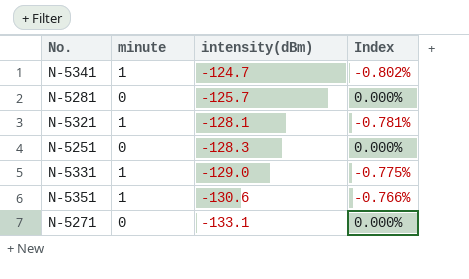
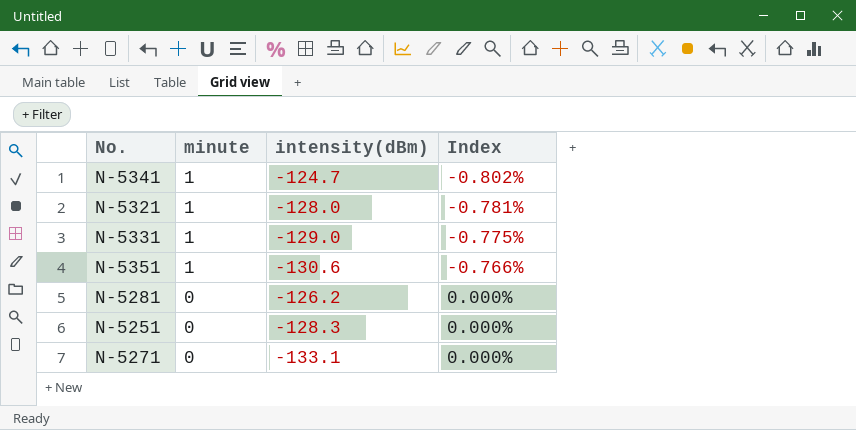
row order: intensity(dBm) descending -> minute descending
N-5321 | intensity(dBm): -128.1 -> -128.0
N-5281 | intensity(dBm): -125.7 -> -126.2

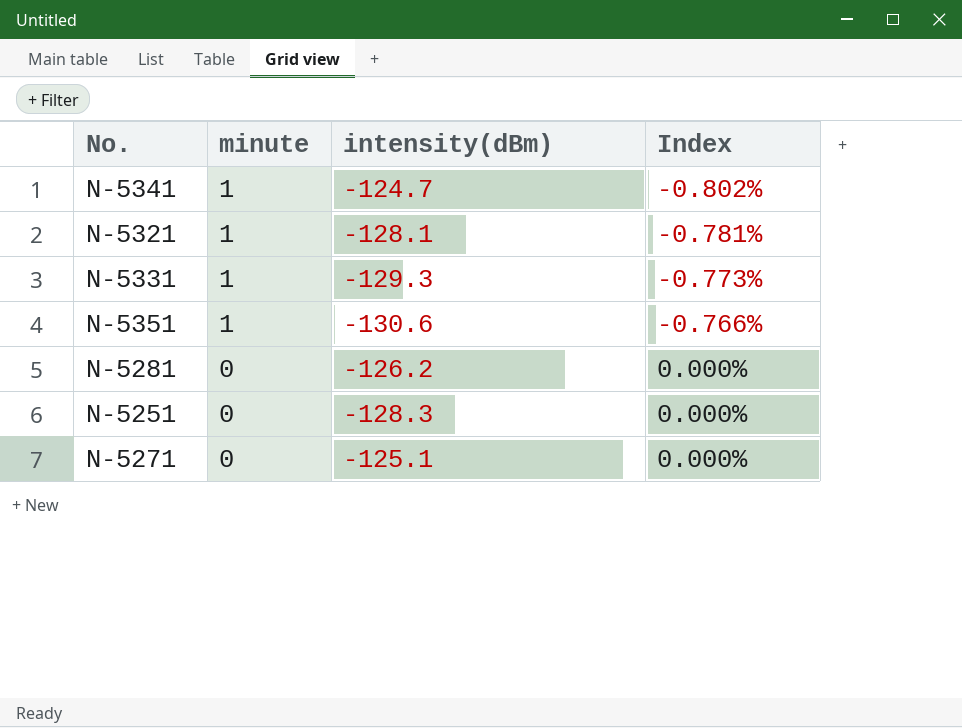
N-5321 | intensity(dBm): -128.0 -> -128.1
N-5331 | intensity(dBm): -129.0 -> -129.3
N-5331 | Index: -0.775% -> -0.773%
N-5271 | intensity(dBm): -133.1 -> -125.1

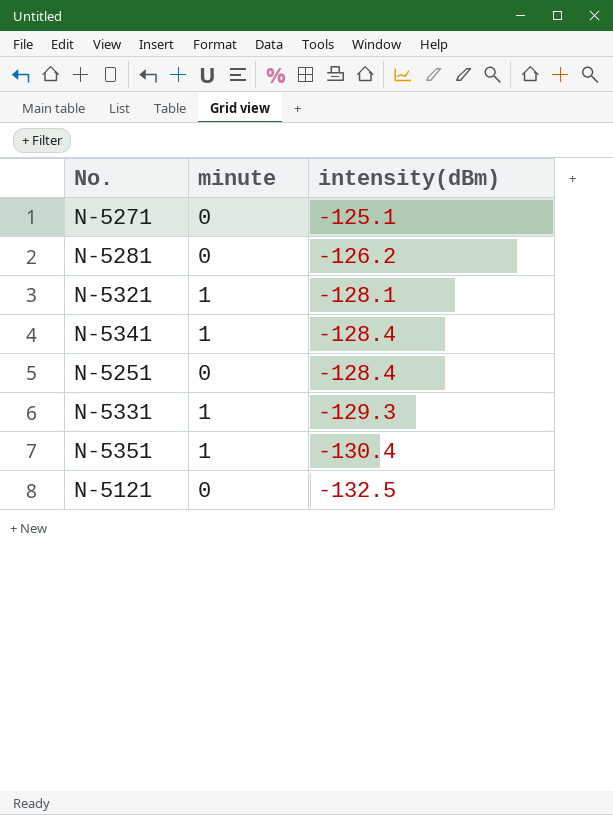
row order: minute descending -> intensity(dBm) descending
column Index | formula: [minute] / [intensity(dBm)] -> none
N-5341 | intensity(dBm): -124.7 -> -128.4
N-5251 | intensity(dBm): -128.3 -> -128.4
N-5351 | intensity(dBm): -130.6 -> -130.4
row N-5121: none -> 0 | -132.5

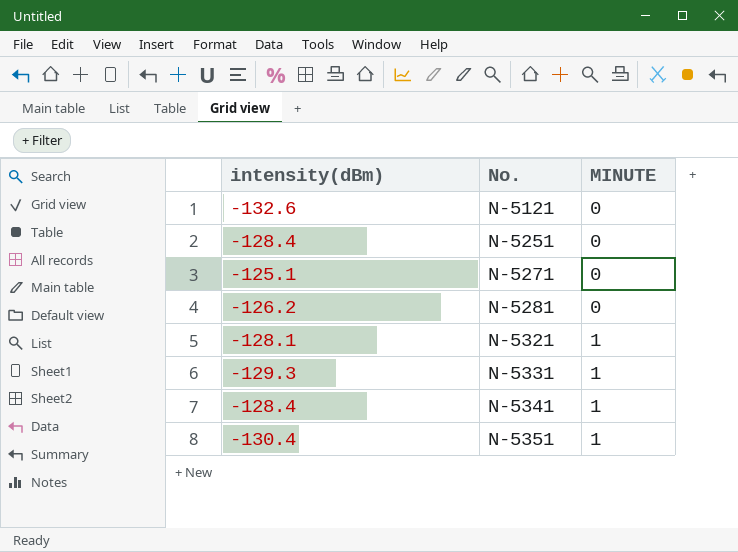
row order: intensity(dBm) descending -> No. ascending
column intensity(dBm) | position: 3 -> 1
column name: minute -> MINUTE
N-5121 | intensity(dBm): -132.5 -> -132.6

